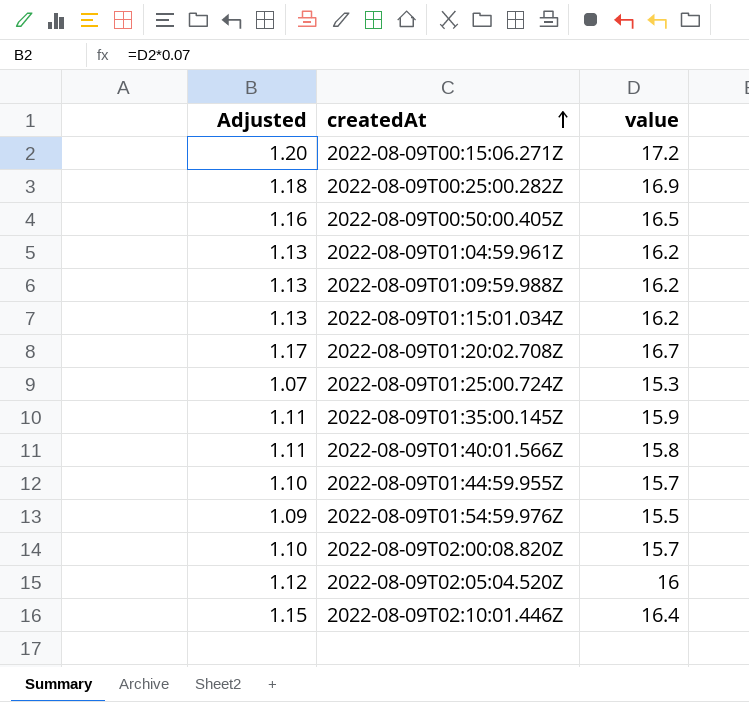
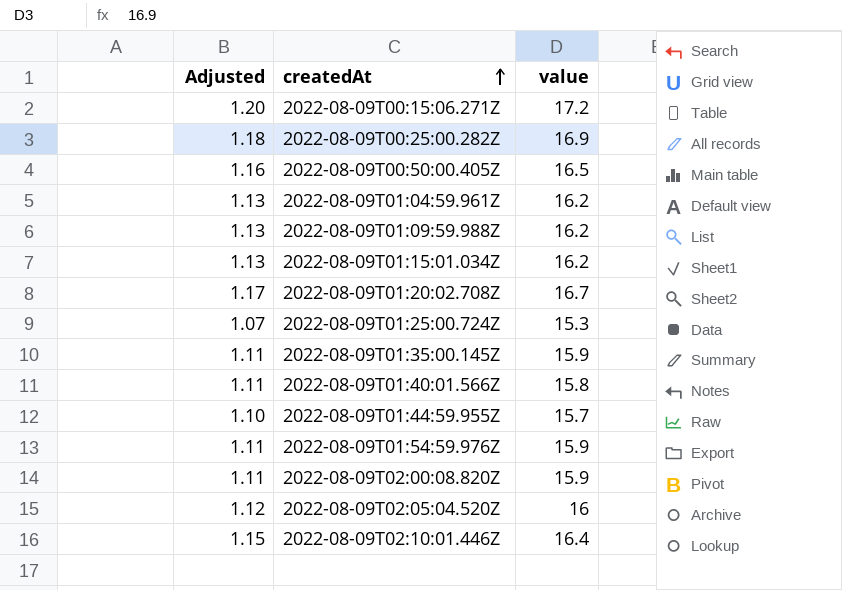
2022-08-09T01:54:59.976Z | Adjusted: 1.09 -> 1.11
2022-08-09T01:54:59.976Z | value: 15.5 -> 15.9
2022-08-09T02:00:08.820Z | Adjusted: 1.10 -> 1.11
2022-08-09T02:00:08.820Z | value: 15.7 -> 15.9

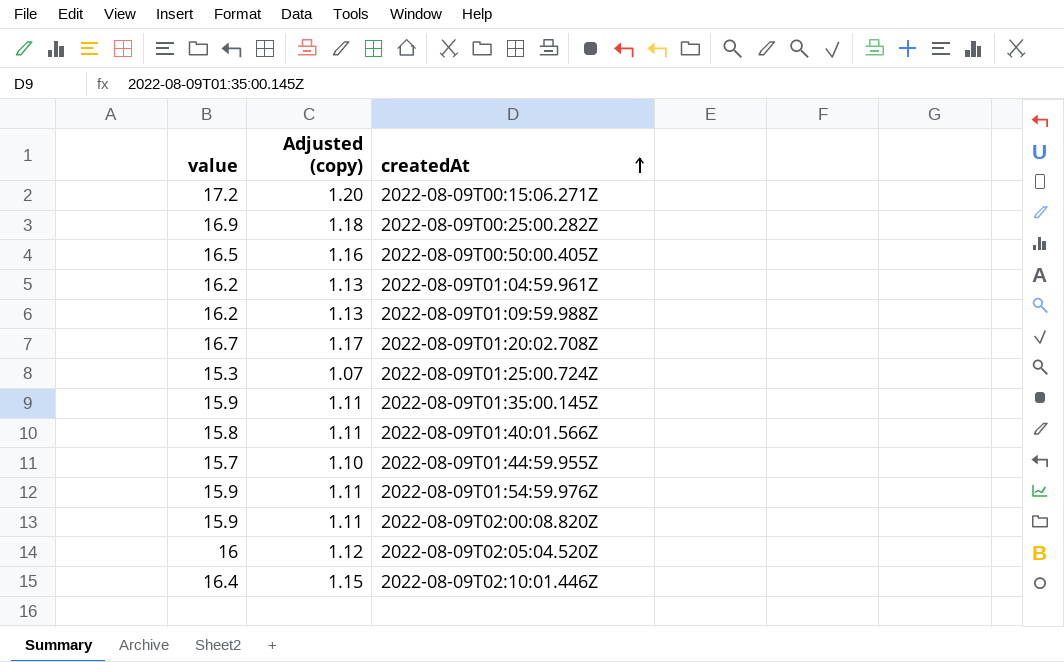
column value | position: 3 -> 1
column name: Adjusted -> Adjusted (copy)
row 2022-08-09T01:15:01.034Z: 1.13 | 16.2 -> none

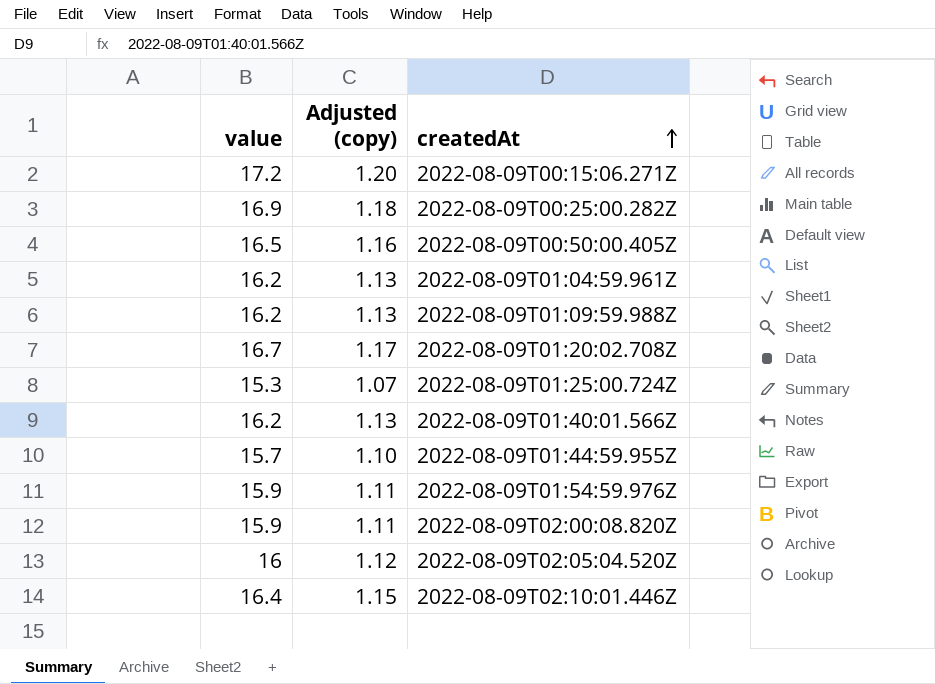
row 2022-08-09T01:35:00.145Z: 15.9 | 1.11 -> none
2022-08-09T01:40:01.566Z | value: 15.8 -> 16.2
2022-08-09T01:40:01.566Z | Adjusted (copy): 1.11 -> 1.13

